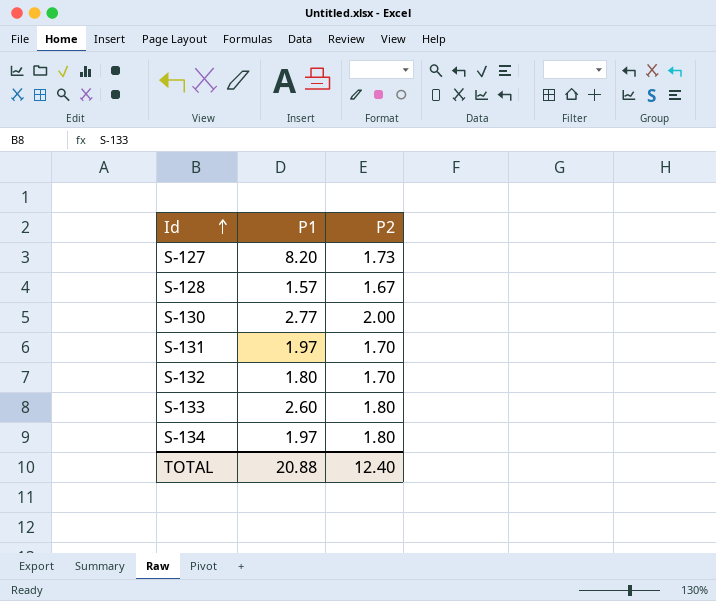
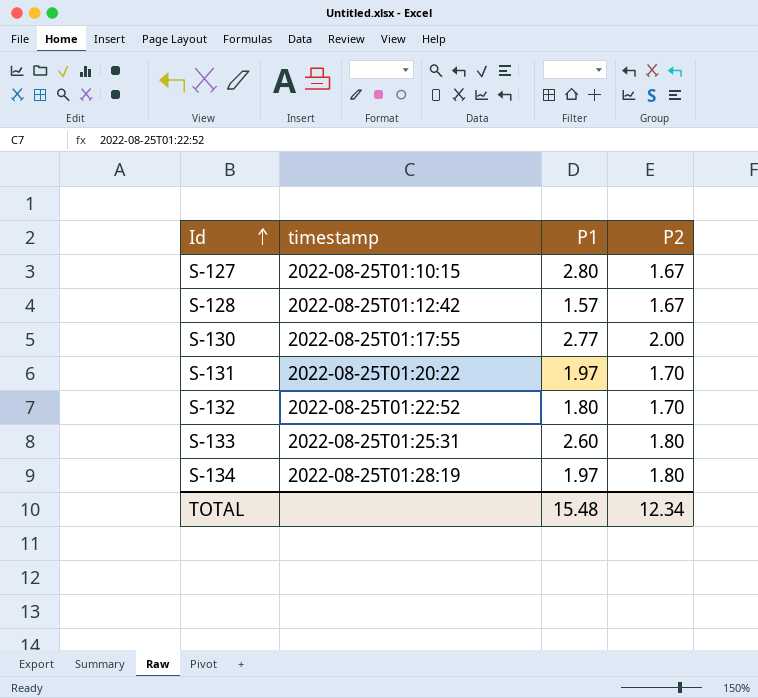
column timestamp | position: none -> 2
S-127 | P1: 8.20 -> 2.80
S-127 | P2: 1.73 -> 1.67
TOTAL | P1: 20.88 -> 15.48
TOTAL | P2: 12.40 -> 12.34

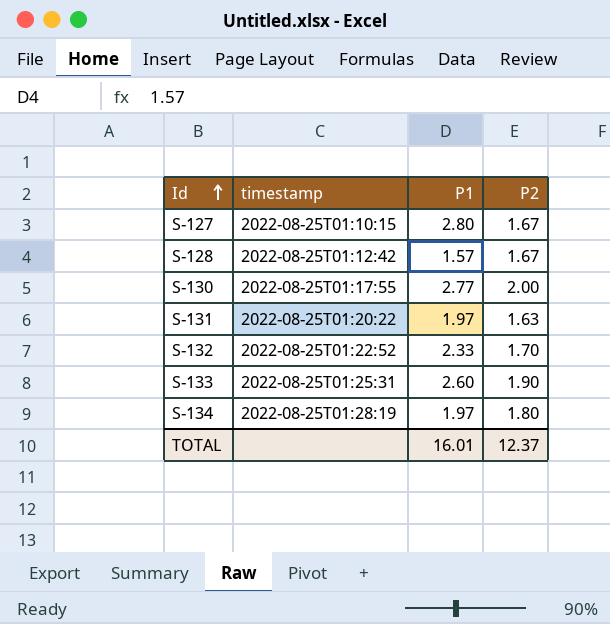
S-131 | P2: 1.70 -> 1.63
S-132 | P1: 1.80 -> 2.33
S-133 | P2: 1.80 -> 1.90
TOTAL | P1: 15.48 -> 16.01
TOTAL | P2: 12.34 -> 12.37

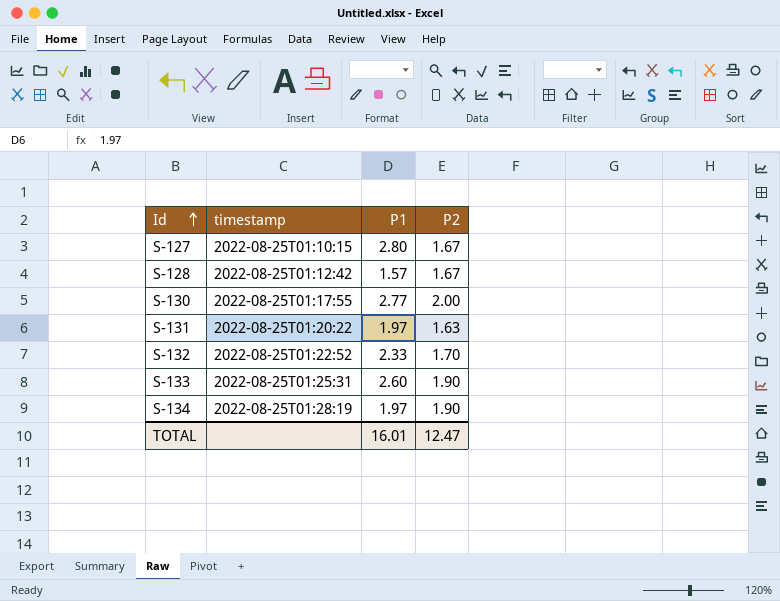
S-134 | P2: 1.80 -> 1.90
TOTAL | P2: 12.37 -> 12.47

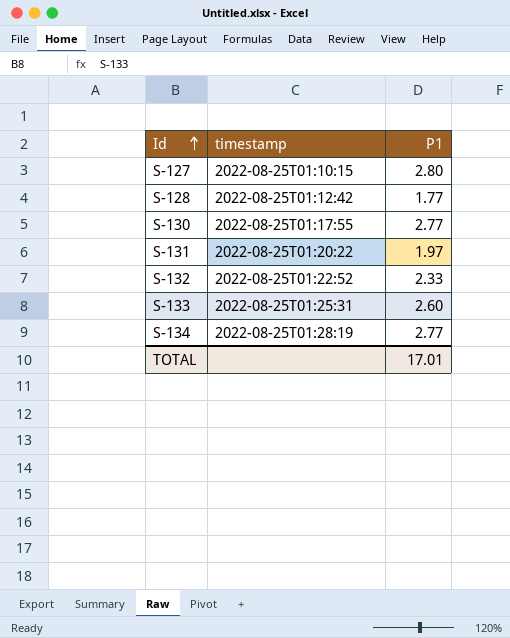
column P2 | position: 4 -> none
S-128 | P1: 1.57 -> 1.77
S-134 | P1: 1.97 -> 2.77
TOTAL | P1: 16.01 -> 17.01

